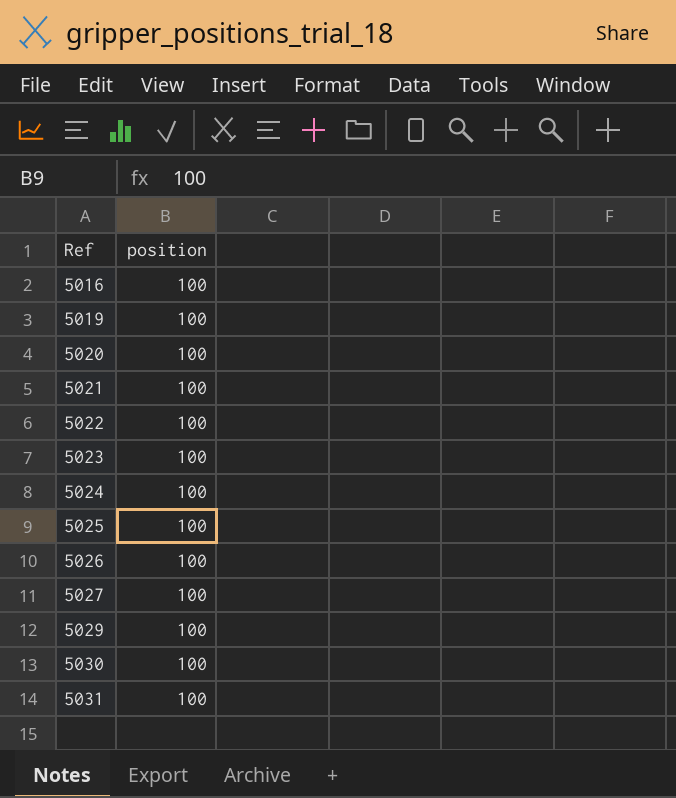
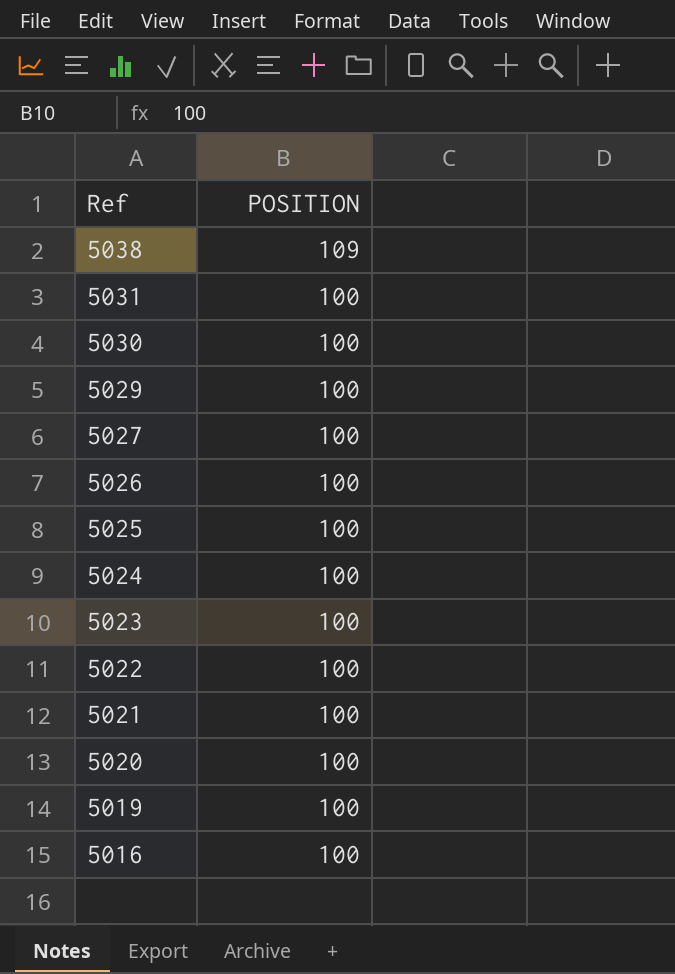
row order: Ref ascending -> Ref descending
column name: position -> POSITION
row 5038: none -> 109

